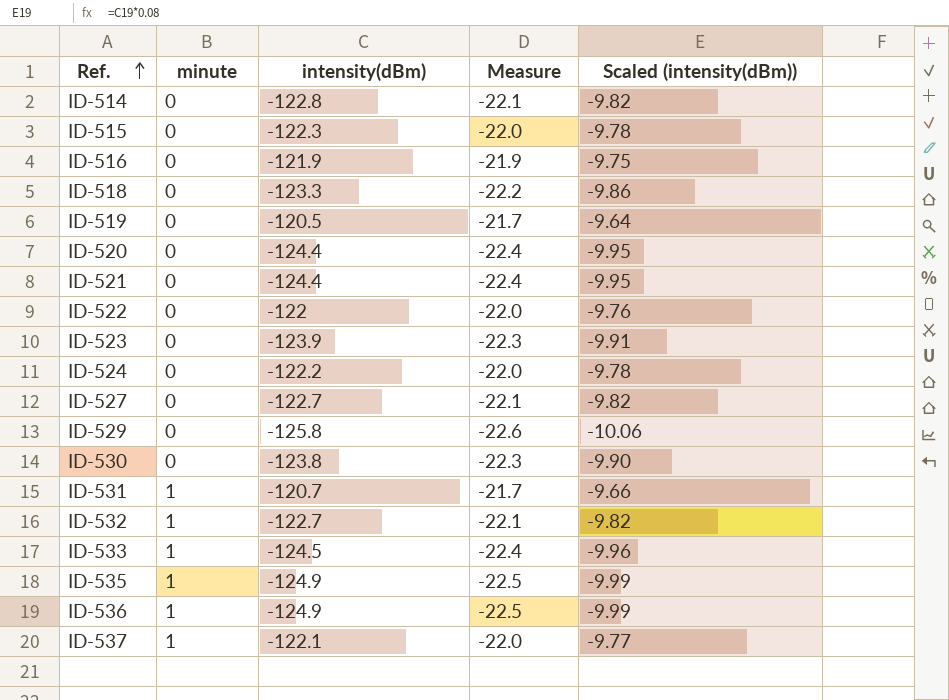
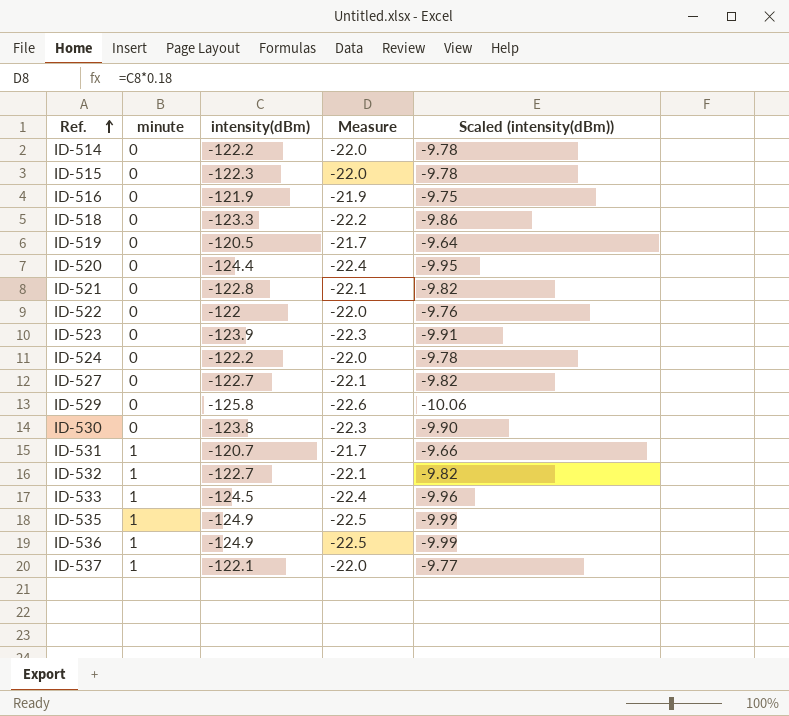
ID-514 | intensity(dBm): -122.8 -> -122.2
ID-514 | Measure: -22.1 -> -22.0
ID-514 | Scaled (intensity(dBm)): -9.82 -> -9.78
ID-521 | intensity(dBm): -124.4 -> -122.8
ID-521 | Measure: -22.4 -> -22.1
ID-521 | Scaled (intensity(dBm)): -9.95 -> -9.82

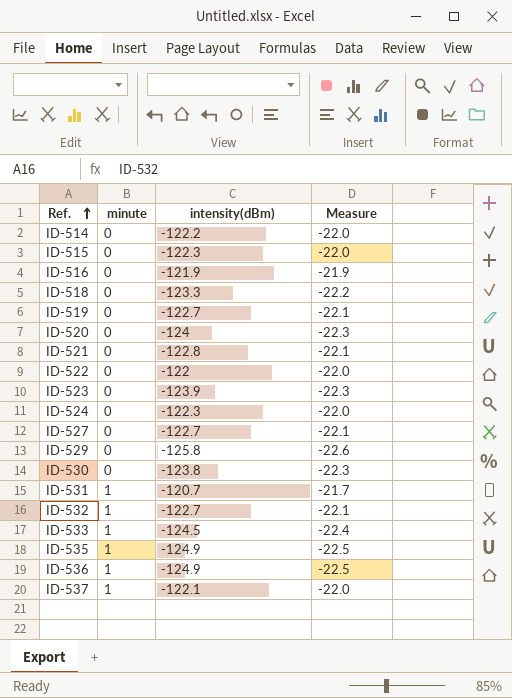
column Scaled (intensity(dBm)) | formula: [intensity(dBm)] * 0.08 -> none
ID-519 | intensity(dBm): -120.5 -> -122.7
ID-519 | Measure: -21.7 -> -22.1
ID-520 | intensity(dBm): -124.4 -> -124
ID-520 | Measure: -22.4 -> -22.3
ID-524 | intensity(dBm): -122.2 -> -122.3

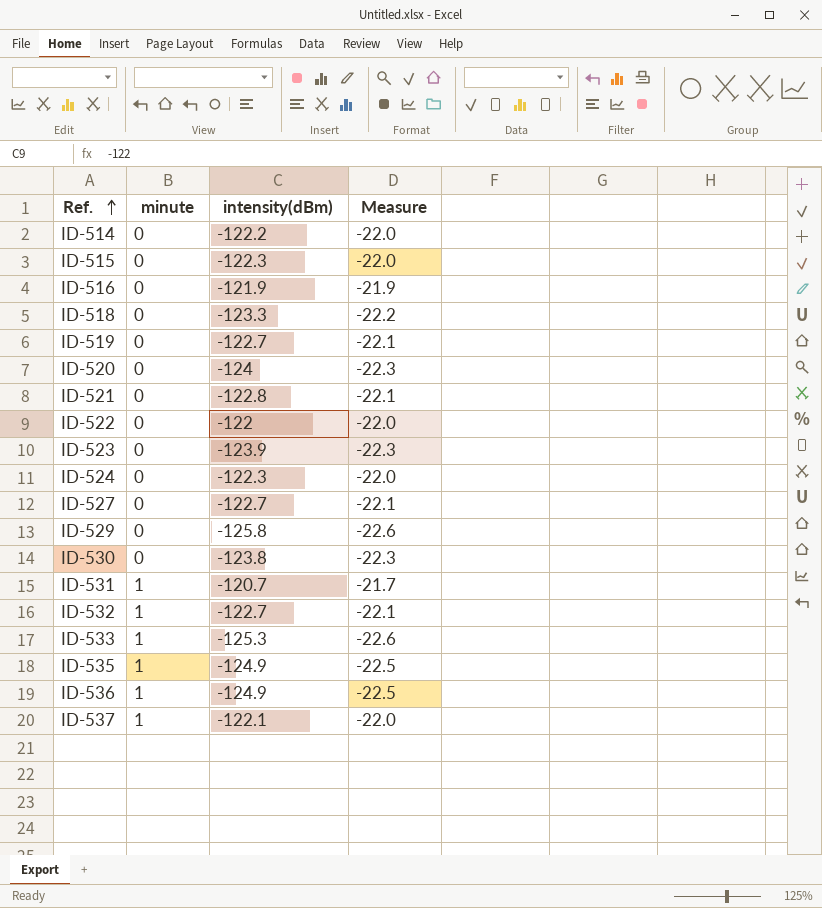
ID-533 | intensity(dBm): -124.5 -> -125.3
ID-533 | Measure: -22.4 -> -22.6

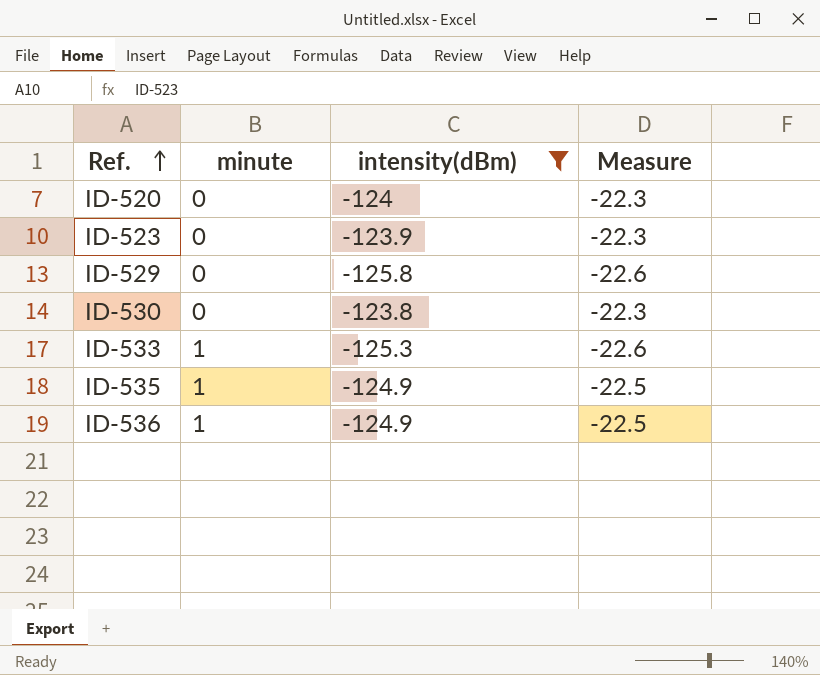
filter: none -> intensity(dBm) <= -123.8

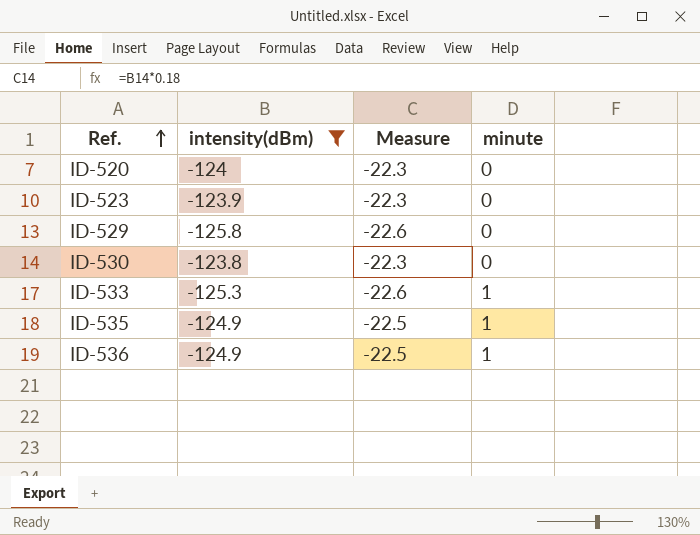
column minute | position: 2 -> 4

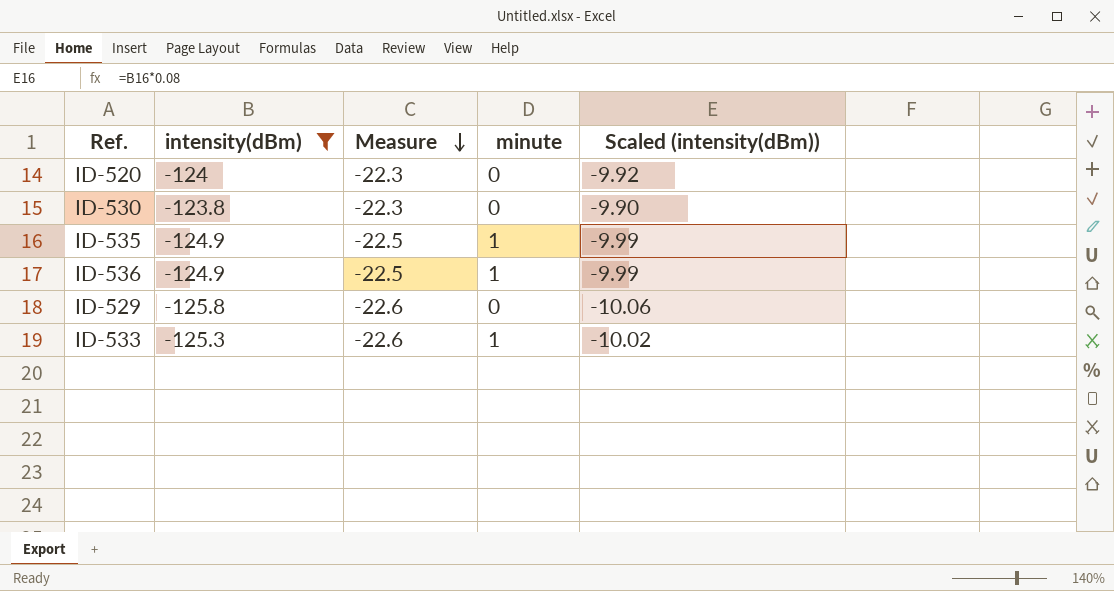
row order: Ref. ascending -> Measure descending
column Scaled (intensity(dBm)) | formula: none -> [intensity(dBm)] * 0.08
row ID-523: -123.9 | -22.3 | 0 -> none

